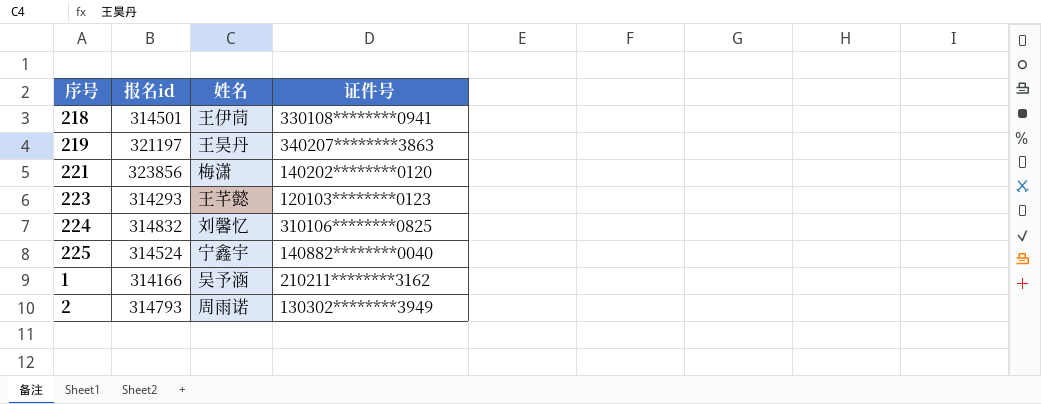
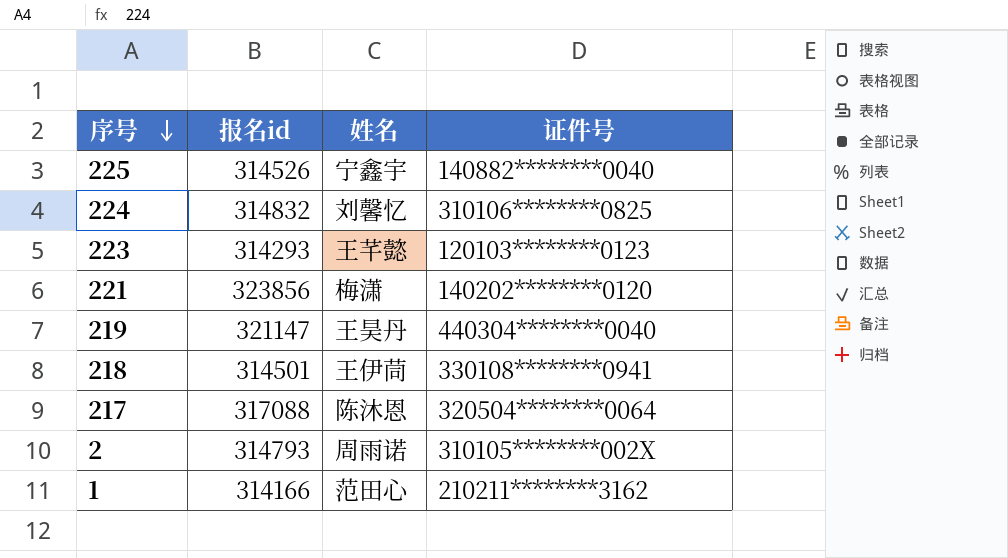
row order: none -> 序号 descending
225 | 报名id: 314524 -> 314526
219 | 报名id: 321197 -> 321147
219 | 证件号: 340207********3863 -> 440304********0040
row 217: none -> 317088 | 陈沐恩 | 320504********0064
2 | 证件号: 130302********3949 -> 310105********002X
1 | 姓名: 吴予涵 -> 范田心

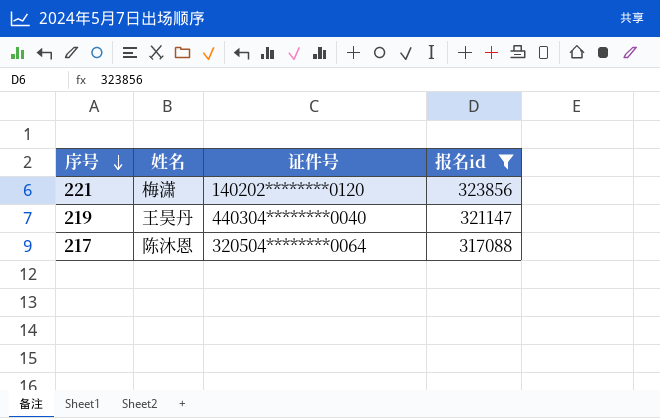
filter: none -> 报名id >= 317088
column 报名id | position: 2 -> 4

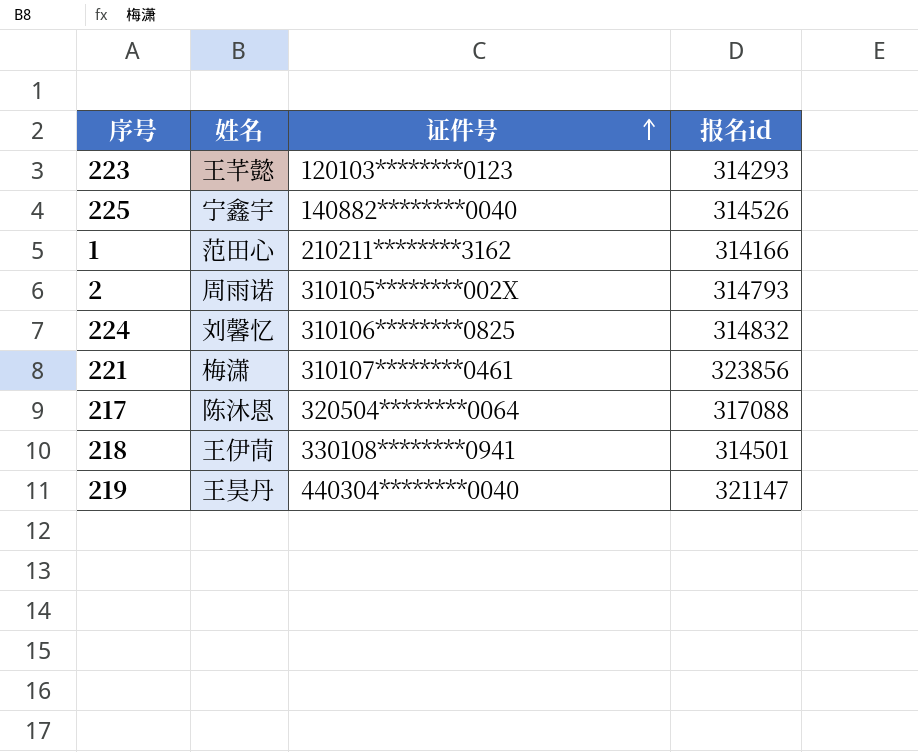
filter: 报名id >= 317088 -> none
row order: 序号 descending -> 证件号 ascending
221 | 证件号: 140202********0120 -> 310107********0461

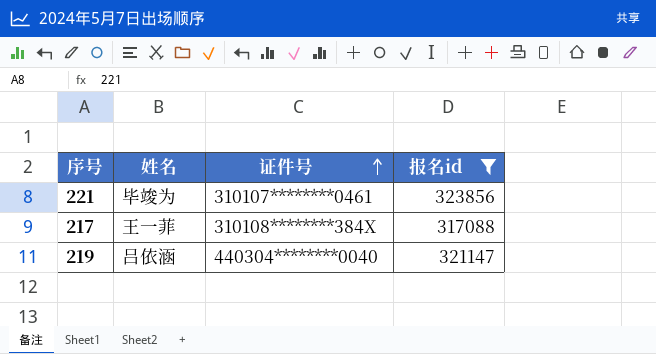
filter: none -> 报名id >= 317088
221 | 姓名: 梅潇 -> 毕竣为
217 | 姓名: 陈沐恩 -> 王一菲
217 | 证件号: 320504********0064 -> 310108********384X
219 | 姓名: 王昊丹 -> 吕依涵

